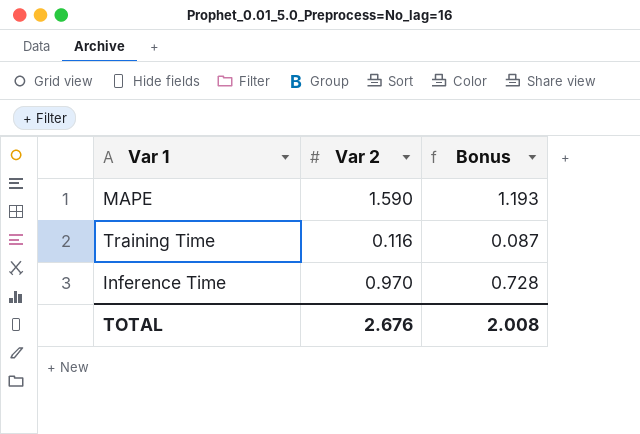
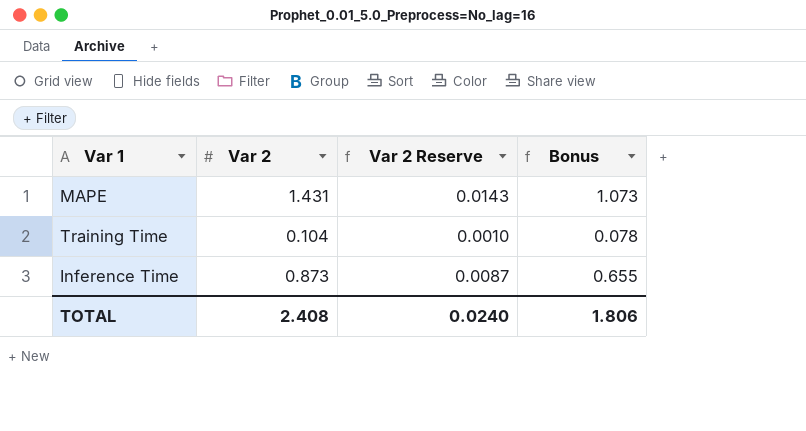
column Var 2 Reserve | formula: none -> [Var 2] * 0.01
MAPE | Var 2: 1.590 -> 1.431
MAPE | Bonus: 1.193 -> 1.073
Training Time | Var 2: 0.116 -> 0.104
Training Time | Bonus: 0.087 -> 0.078
Inference Time | Var 2: 0.970 -> 0.873
Inference Time | Bonus: 0.728 -> 0.655
TOTAL | Var 2: 2.676 -> 2.408
TOTAL | Bonus: 2.008 -> 1.806

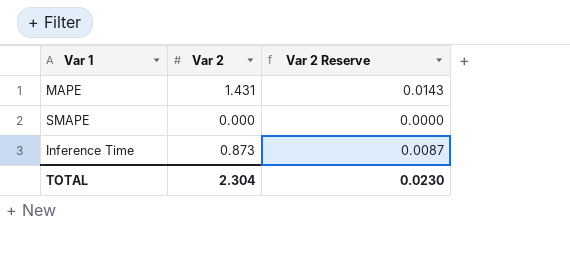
column Bonus | formula: [Var 2] * 0.75 -> none
row Training Time: 0.104 | 0.0010 | 0.078 -> none
row SMAPE: none -> 0.000 | 0.0000
TOTAL | Var 2: 2.408 -> 2.304
TOTAL | Var 2 Reserve: 0.0240 -> 0.0230

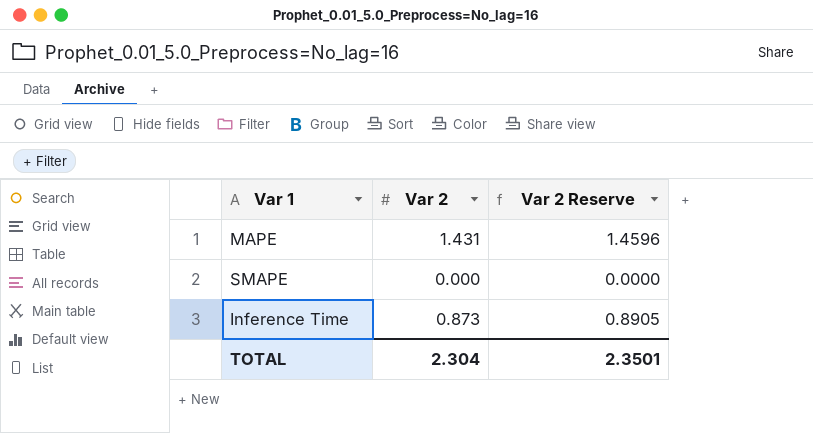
column Var 2 Reserve | formula: [Var 2] * 0.01 -> [Var 2] * 1.02
TOTAL | Var 2 Reserve: 0.0230 -> 2.3501

